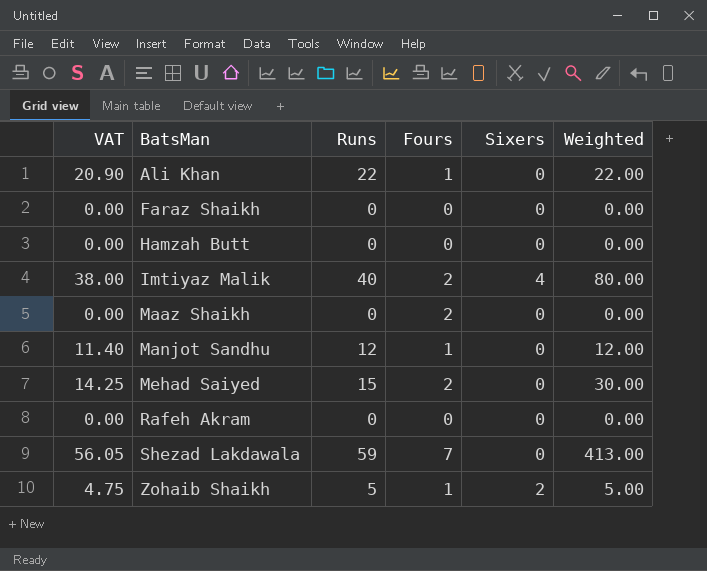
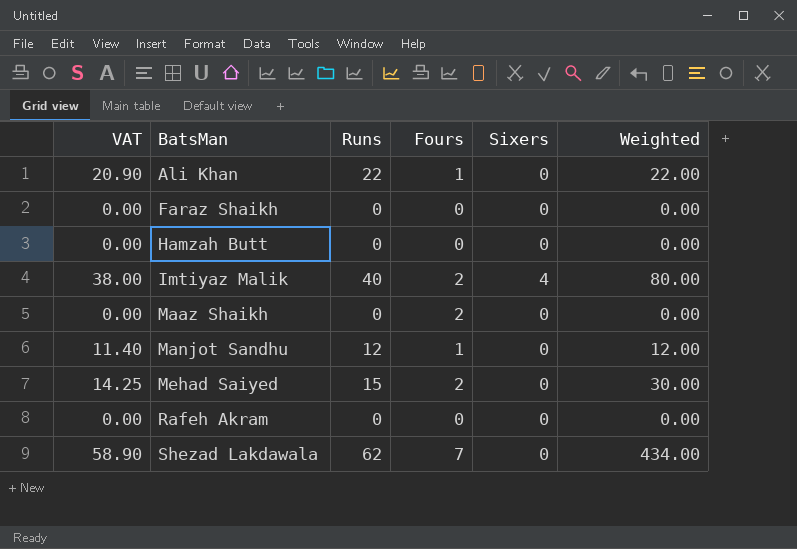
row Zohaib Shaikh: 4.75 | 5 | 1 | 2 | 5.00 -> none
Shezad Lakdawala | VAT: 56.05 -> 58.90
Shezad Lakdawala | Runs: 59 -> 62
Shezad Lakdawala | Weighted: 413.00 -> 434.00

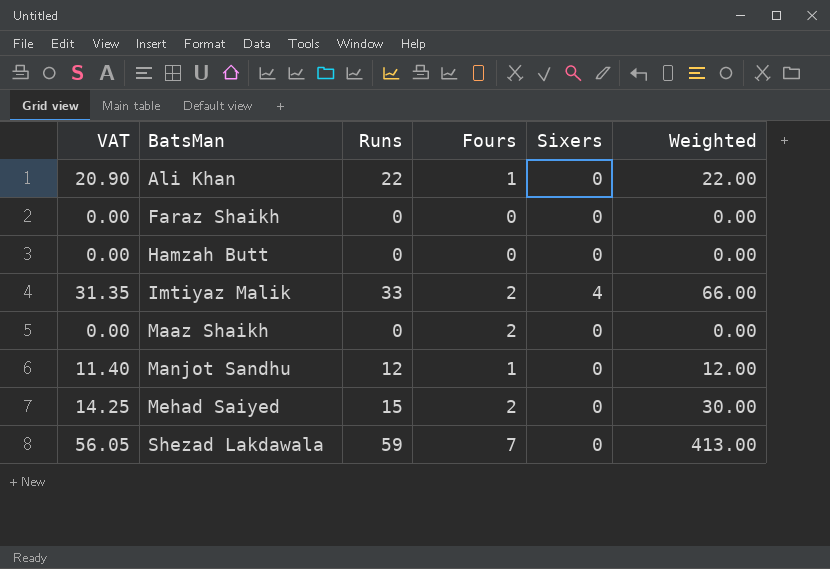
row Rafeh Akram: 0.00 | 0 | 0 | 0 | 0.00 -> none
Imtiyaz Malik | VAT: 38.00 -> 31.35
Imtiyaz Malik | Runs: 40 -> 33
Imtiyaz Malik | Weighted: 80.00 -> 66.00
Shezad Lakdawala | VAT: 58.90 -> 56.05
Shezad Lakdawala | Runs: 62 -> 59
Shezad Lakdawala | Weighted: 434.00 -> 413.00

